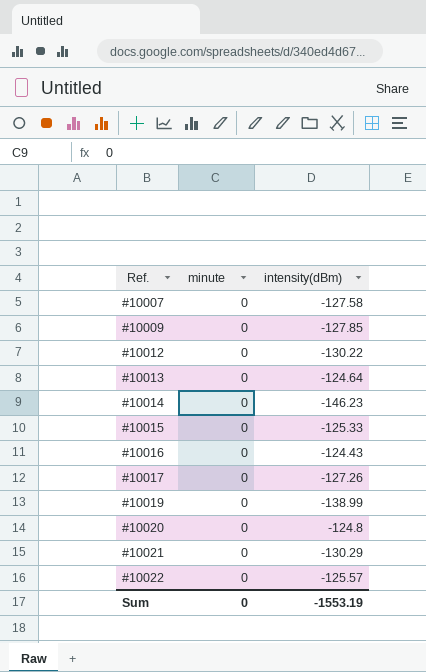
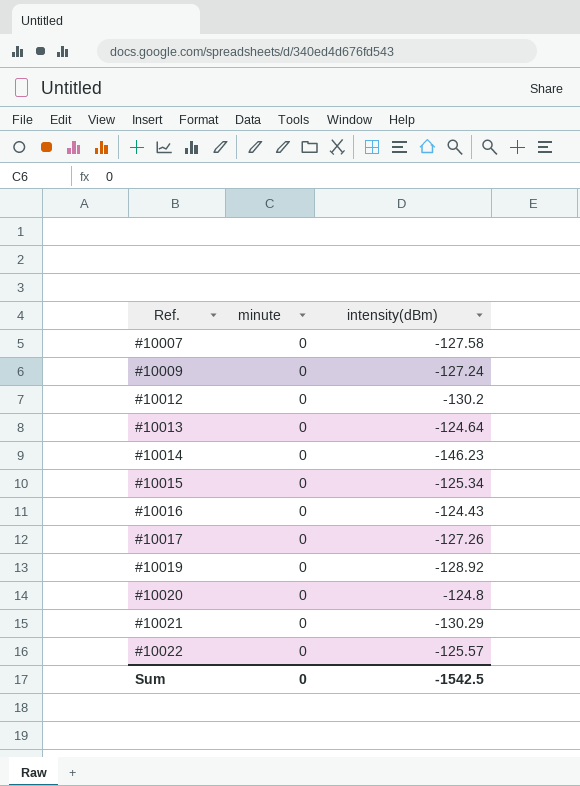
#10009 | intensity(dBm): -127.85 -> -127.24
#10012 | intensity(dBm): -130.22 -> -130.2
#10015 | intensity(dBm): -125.33 -> -125.34
#10019 | intensity(dBm): -138.99 -> -128.92
Sum | intensity(dBm): -1553.19 -> -1542.5

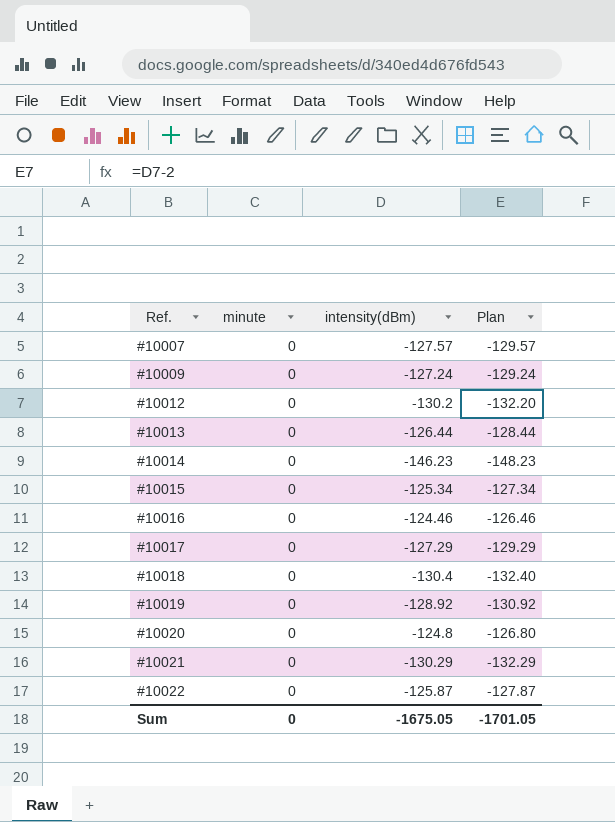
column Plan | formula: none -> [intensity(dBm)] - 2
#10007 | intensity(dBm): -127.58 -> -127.57
#10013 | intensity(dBm): -124.64 -> -126.44
#10016 | intensity(dBm): -124.43 -> -124.46
#10017 | intensity(dBm): -127.26 -> -127.29
row #10018: none -> 0 | -130.4 | -132.40
#10022 | intensity(dBm): -125.57 -> -125.87
Sum | intensity(dBm): -1542.5 -> -1675.05

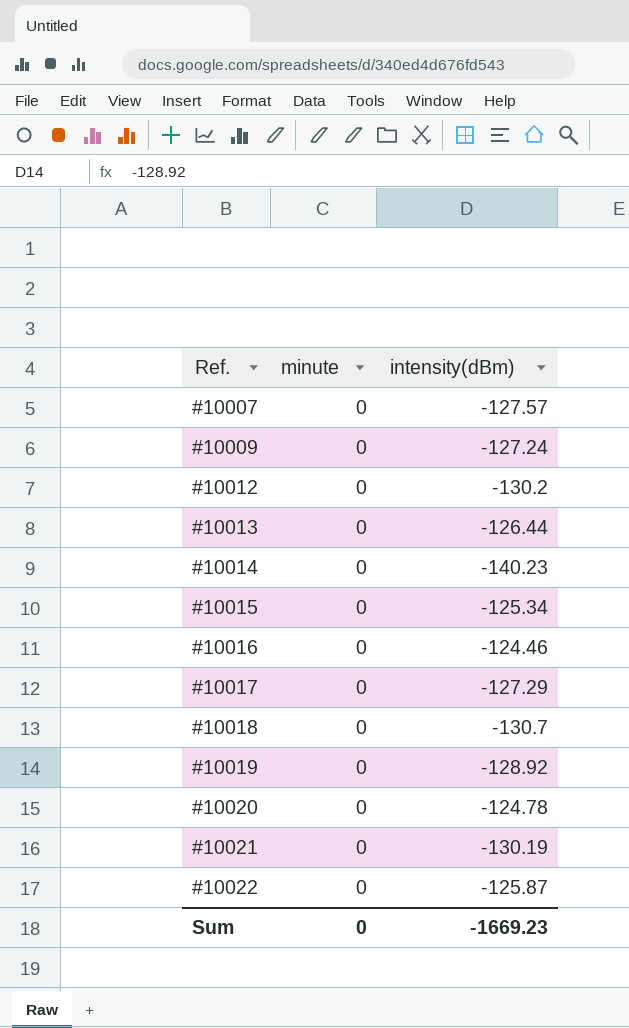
column Plan | formula: [intensity(dBm)] - 2 -> none
#10014 | intensity(dBm): -146.23 -> -140.23
#10018 | intensity(dBm): -130.4 -> -130.7
#10020 | intensity(dBm): -124.8 -> -124.78
#10021 | intensity(dBm): -130.29 -> -130.19
Sum | intensity(dBm): -1675.05 -> -1669.23

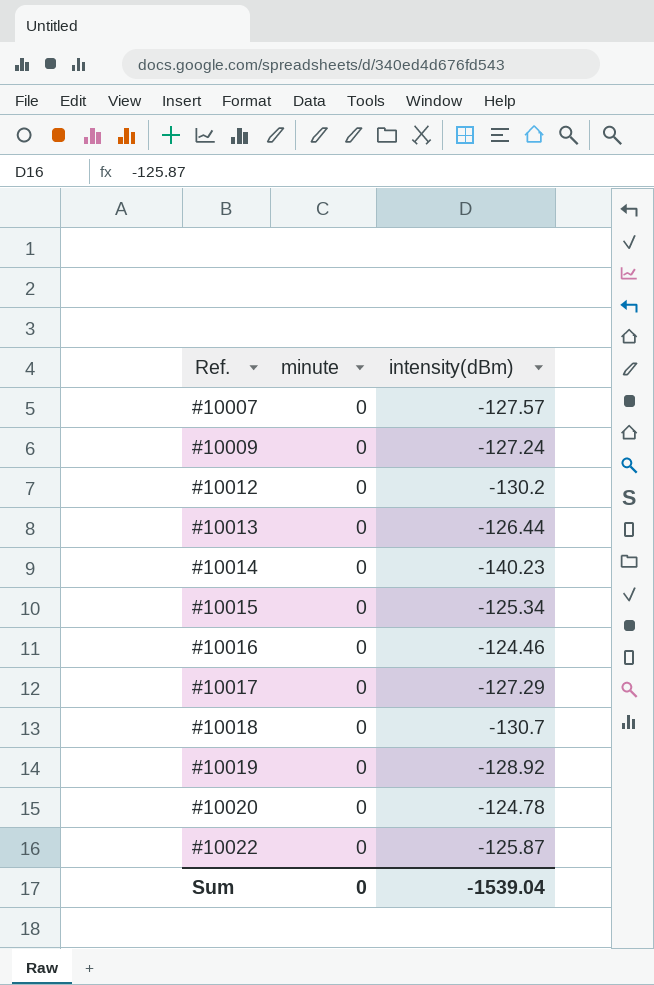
row #10021: 0 | -130.19 -> none
Sum | intensity(dBm): -1669.23 -> -1539.04

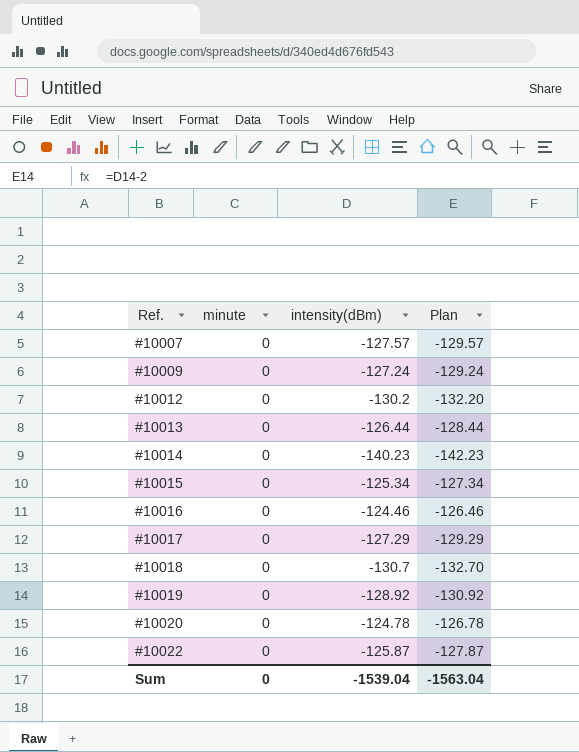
column Plan | formula: none -> [intensity(dBm)] - 2

